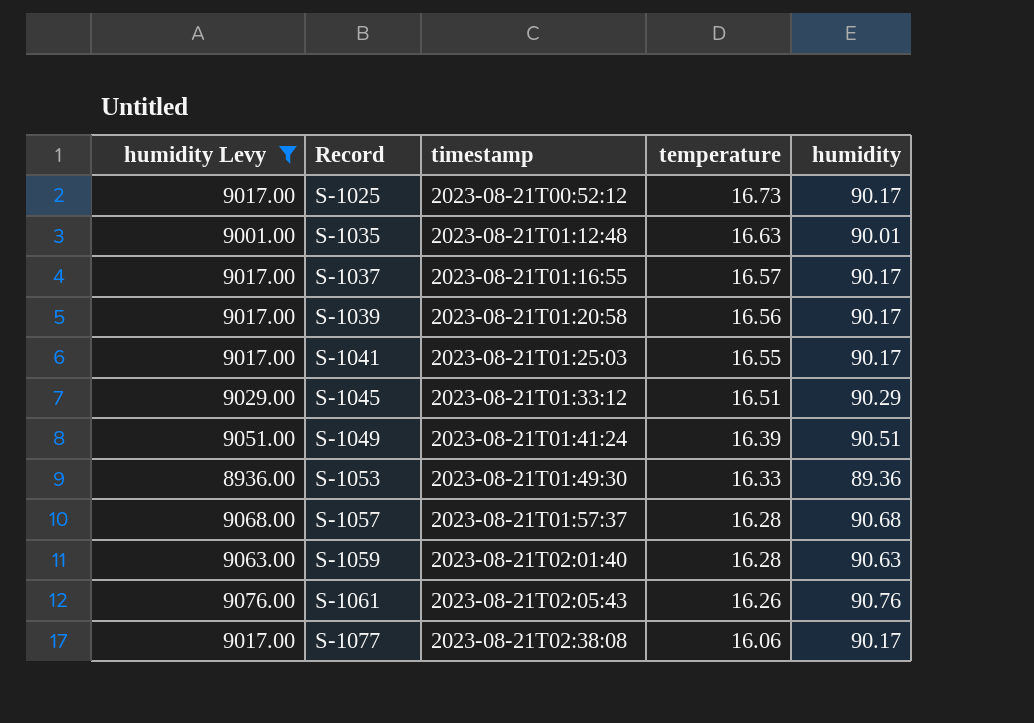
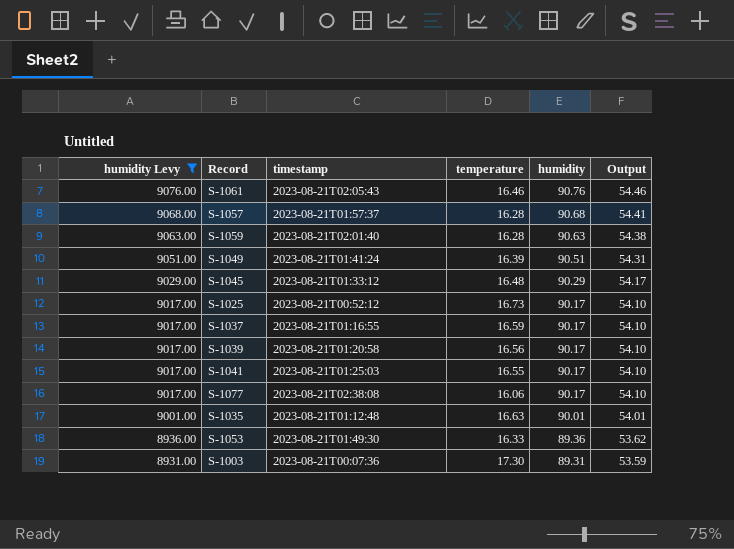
row order: Record ascending -> humidity Levy descending
column Output | formula: none -> [humidity] * 0.6
S-1061 | temperature: 16.26 -> 16.46
S-1045 | temperature: 16.51 -> 16.48
S-1037 | temperature: 16.57 -> 16.59
row S-1003: none -> 8931.00 | 2023-08-21T00:07:36 | 17.30 | 89.31 | 53.59

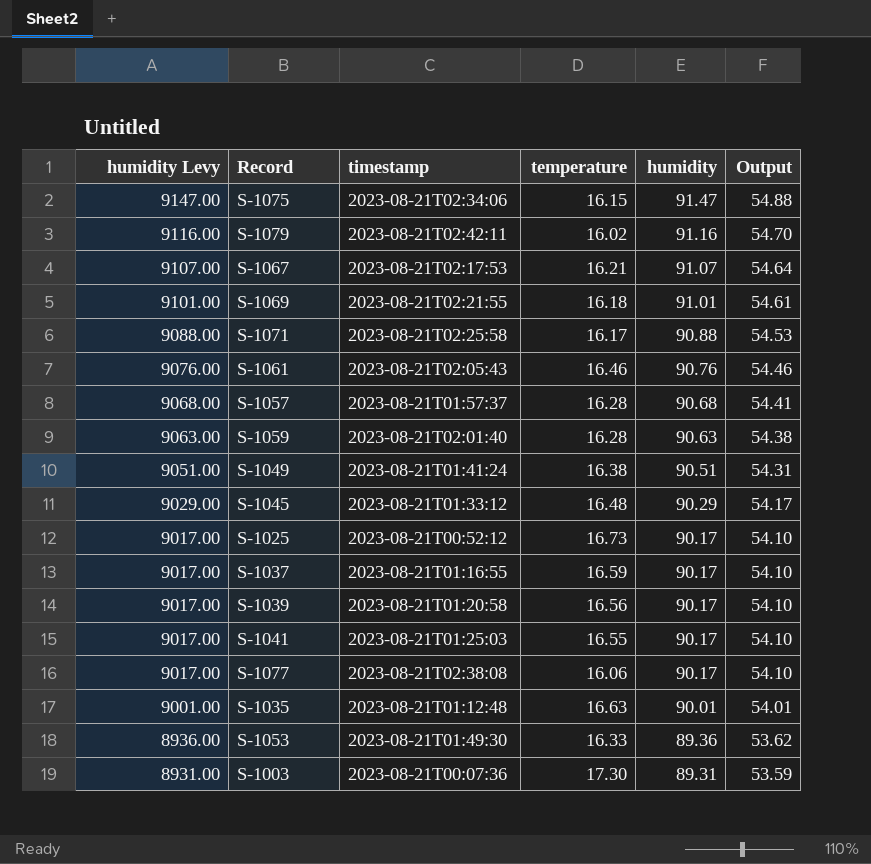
filter: humidity Levy <= 9076.00 -> none
S-1049 | temperature: 16.39 -> 16.38

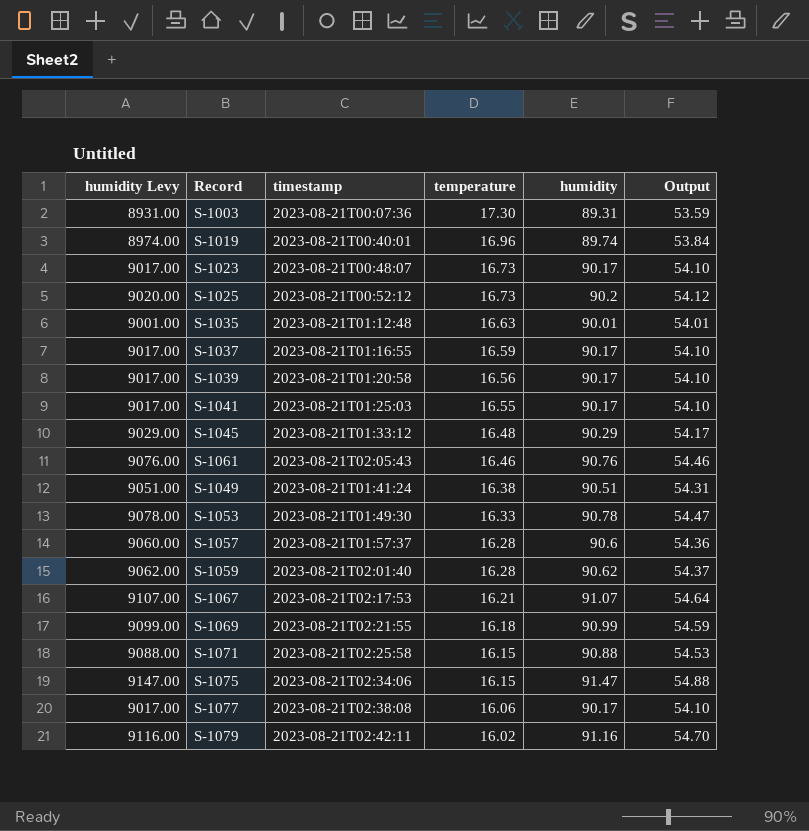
row order: humidity Levy descending -> temperature descending
row S-1019: none -> 8974.00 | 2023-08-21T00:40:01 | 16.96 | 89.74 | 53.84
row S-1023: none -> 9017.00 | 2023-08-21T00:48:07 | 16.73 | 90.17 | 54.10
S-1025 | humidity Levy: 9017.00 -> 9020.00
S-1025 | humidity: 90.17 -> 90.2
S-1025 | Output: 54.10 -> 54.12
S-1053 | humidity Levy: 8936.00 -> 9078.00
S-1053 | humidity: 89.36 -> 90.78
S-1053 | Output: 53.62 -> 54.47
S-1057 | humidity Levy: 9068.00 -> 9060.00
S-1057 | humidity: 90.68 -> 90.6
S-1057 | Output: 54.41 -> 54.36
S-1059 | humidity Levy: 9063.00 -> 9062.00
S-1059 | humidity: 90.63 -> 90.62
S-1059 | Output: 54.38 -> 54.37
S-1069 | humidity Levy: 9101.00 -> 9099.00
S-1069 | humidity: 91.01 -> 90.99
S-1069 | Output: 54.61 -> 54.59
S-1071 | temperature: 16.17 -> 16.15

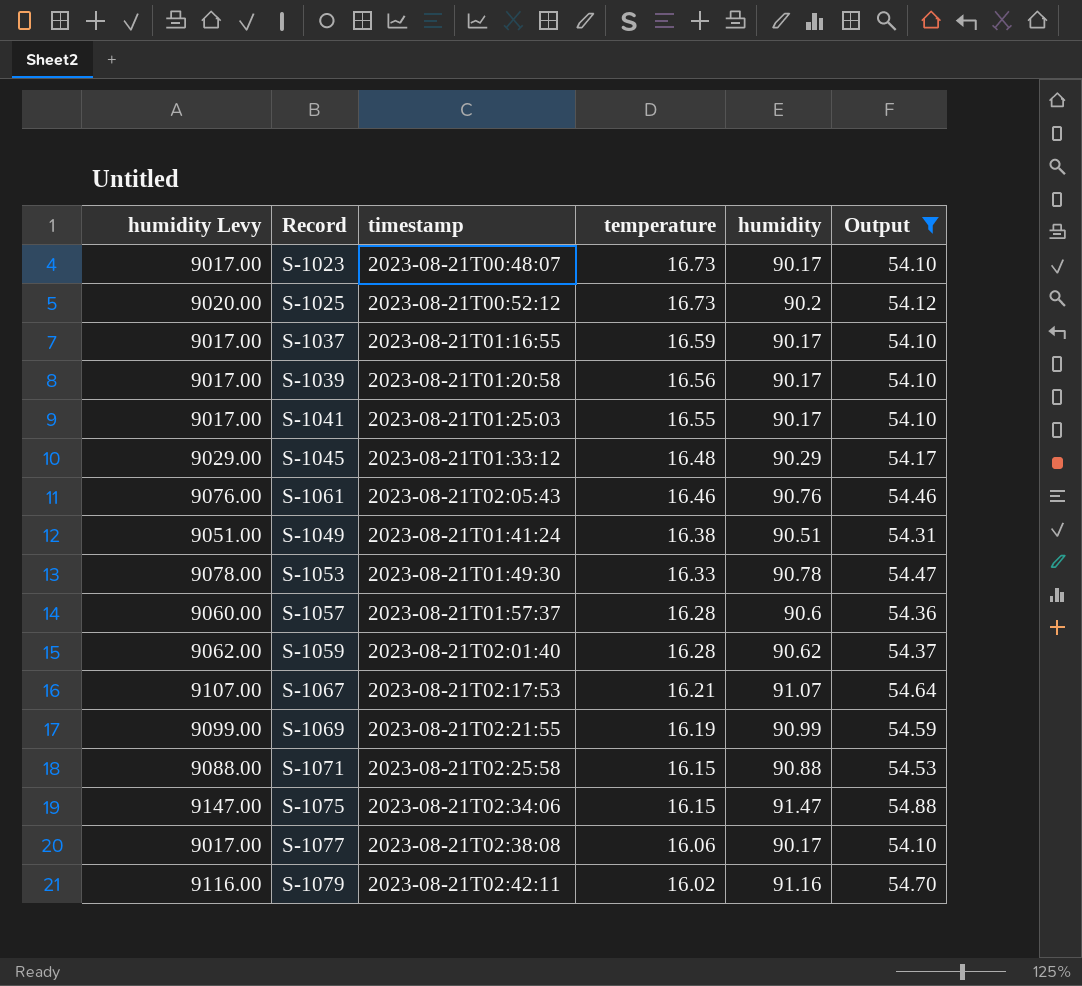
filter: none -> Output >= 54.10
S-1069 | temperature: 16.18 -> 16.19

